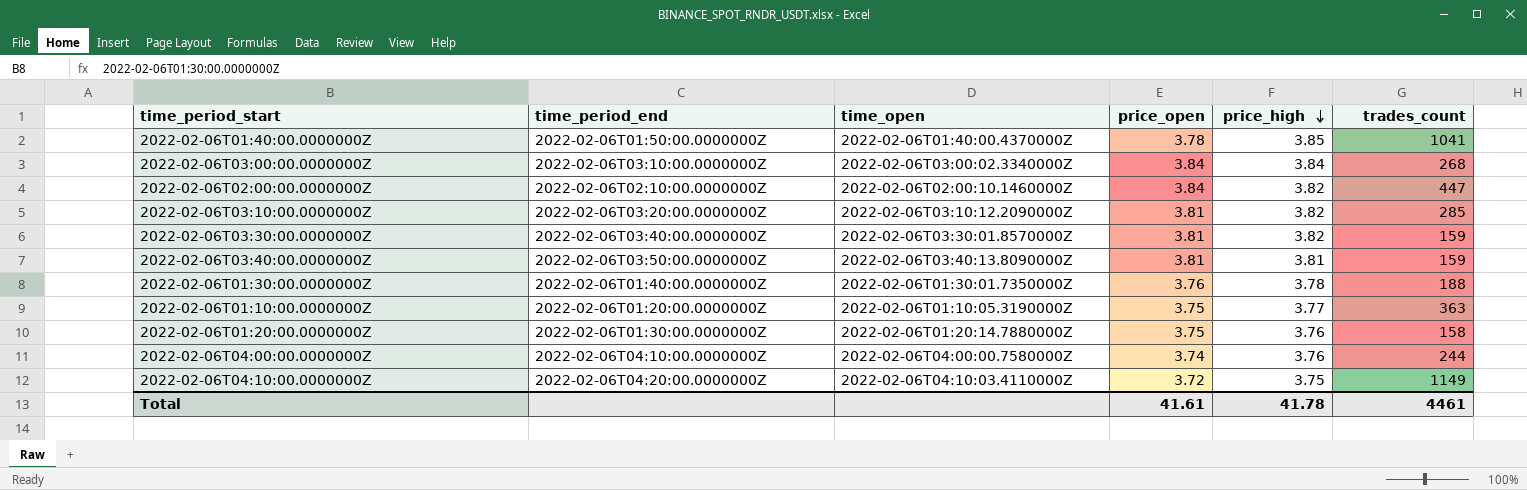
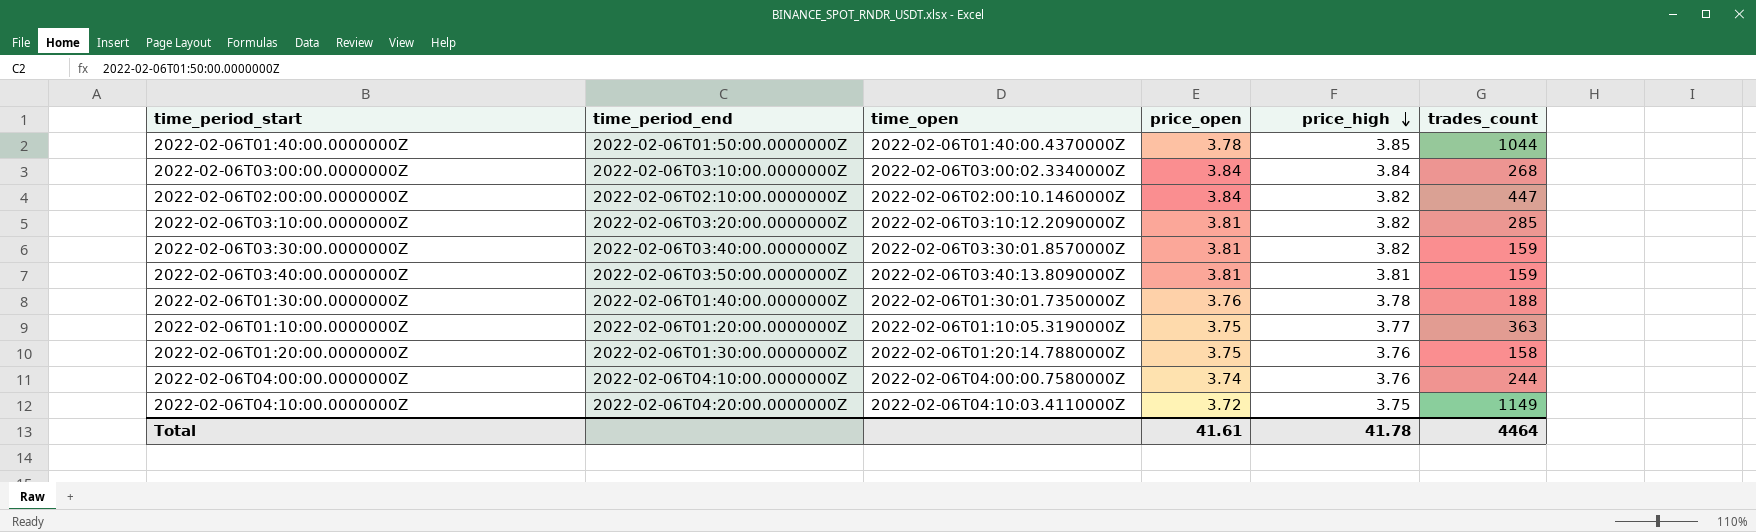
2022-02-06T01:40:00.0000000Z | trades_count: 1041 -> 1044
Total | trades_count: 4461 -> 4464

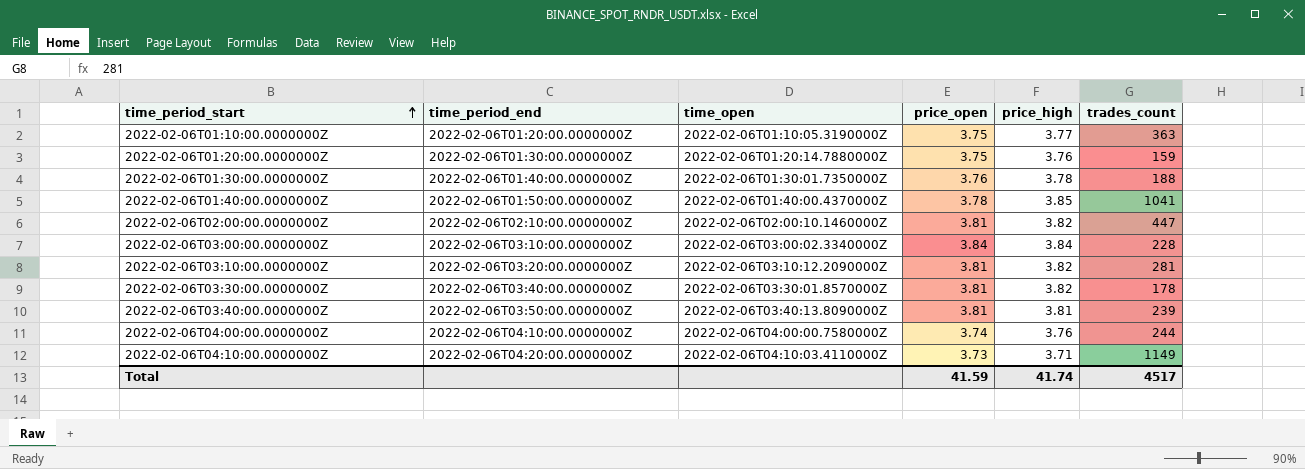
row order: price_high descending -> time_period_start ascending
2022-02-06T01:20:00.0000000Z | trades_count: 158 -> 159
2022-02-06T01:40:00.0000000Z | trades_count: 1044 -> 1041
2022-02-06T02:00:00.0000000Z | price_open: 3.84 -> 3.81
2022-02-06T03:00:00.0000000Z | trades_count: 268 -> 228
2022-02-06T03:10:00.0000000Z | trades_count: 285 -> 281
2022-02-06T03:30:00.0000000Z | trades_count: 159 -> 178
2022-02-06T03:40:00.0000000Z | trades_count: 159 -> 239
2022-02-06T04:10:00.0000000Z | price_open: 3.72 -> 3.73
2022-02-06T04:10:00.0000000Z | price_high: 3.75 -> 3.71
Total | price_open: 41.61 -> 41.59
Total | price_high: 41.78 -> 41.74
Total | trades_count: 4464 -> 4517

